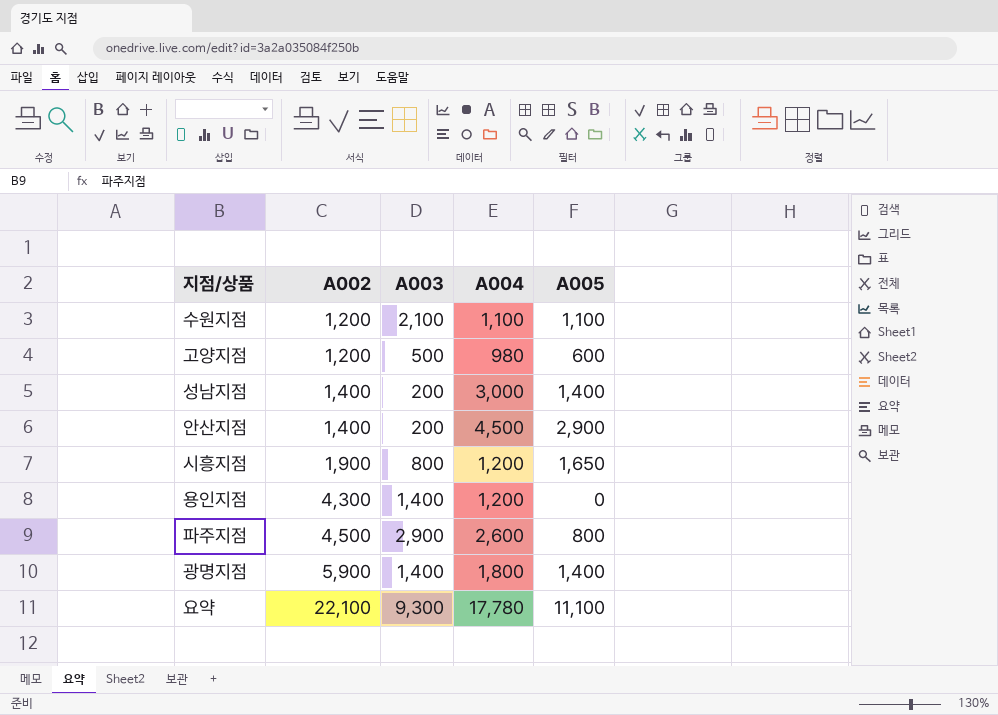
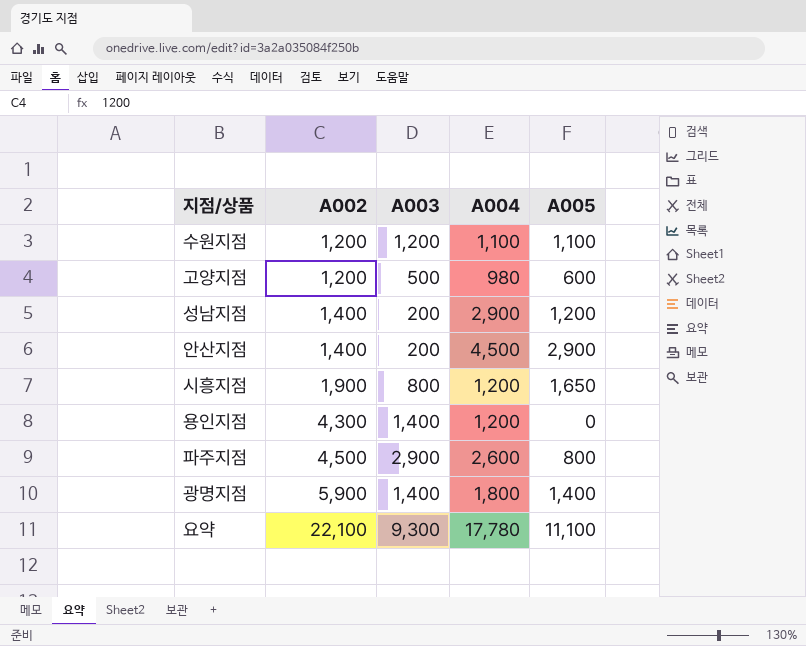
수원지점 | A003: 2,100 -> 1,200
성남지점 | A004: 3,000 -> 2,900
성남지점 | A005: 1,400 -> 1,200

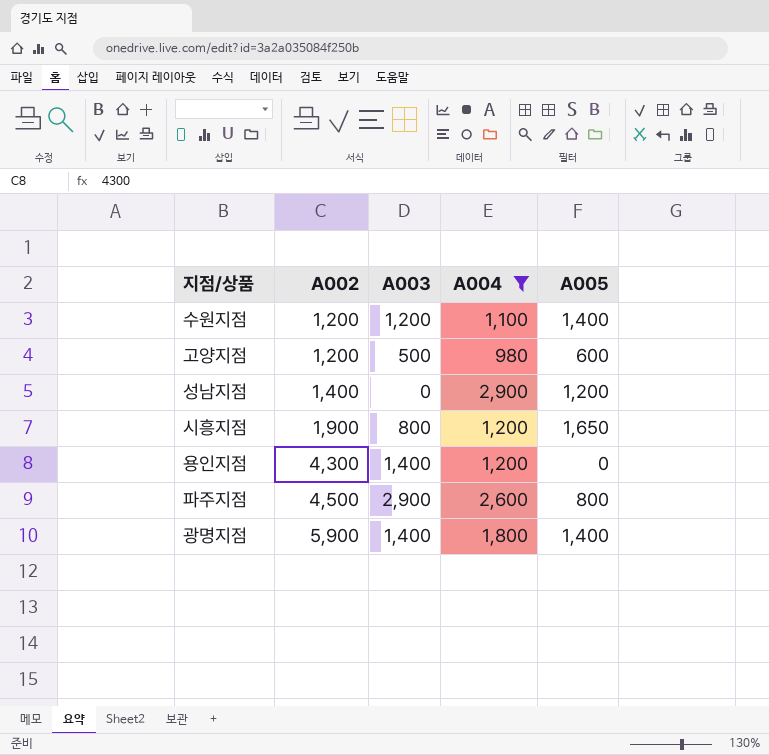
filter: none -> A004 <= 2,900
수원지점 | A005: 1,100 -> 1,400
성남지점 | A003: 200 -> 0

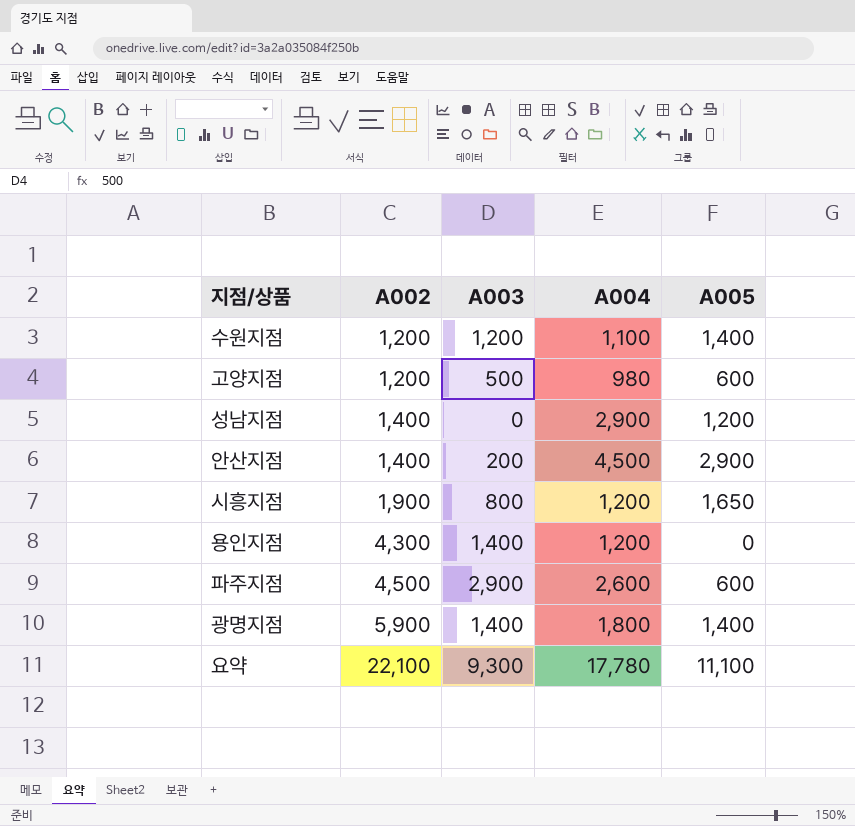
filter: A004 <= 2,900 -> none
파주지점 | A005: 800 -> 600

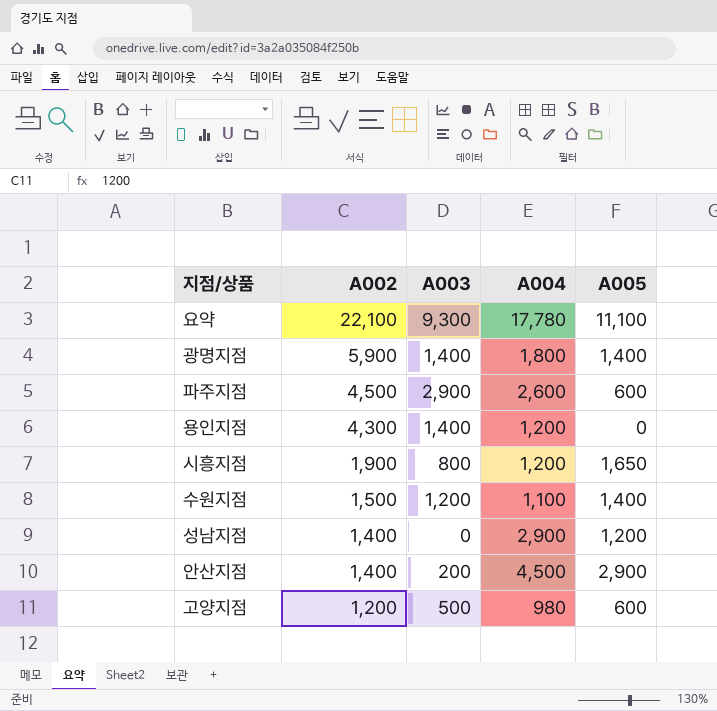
row order: A002 ascending -> A002 descending
수원지점 | A002: 1,200 -> 1,500

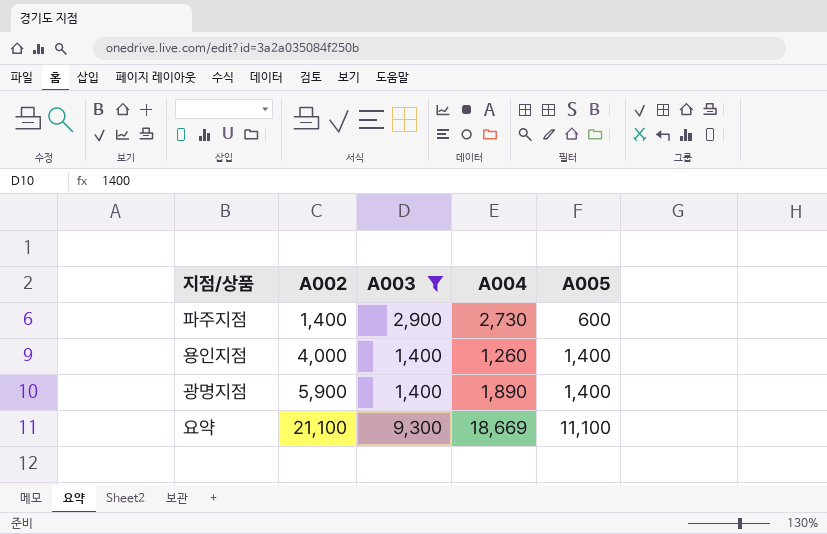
filter: none -> A003 >= 1,400
row order: A002 descending -> A002 ascending
파주지점 | A002: 4,500 -> 1,400
파주지점 | A004: 2,600 -> 2,730
용인지점 | A002: 4,300 -> 4,000
용인지점 | A004: 1,200 -> 1,260
용인지점 | A005: 0 -> 1,400
광명지점 | A004: 1,800 -> 1,890
요약 | A002: 22,100 -> 21,100
요약 | A004: 17,780 -> 18,669

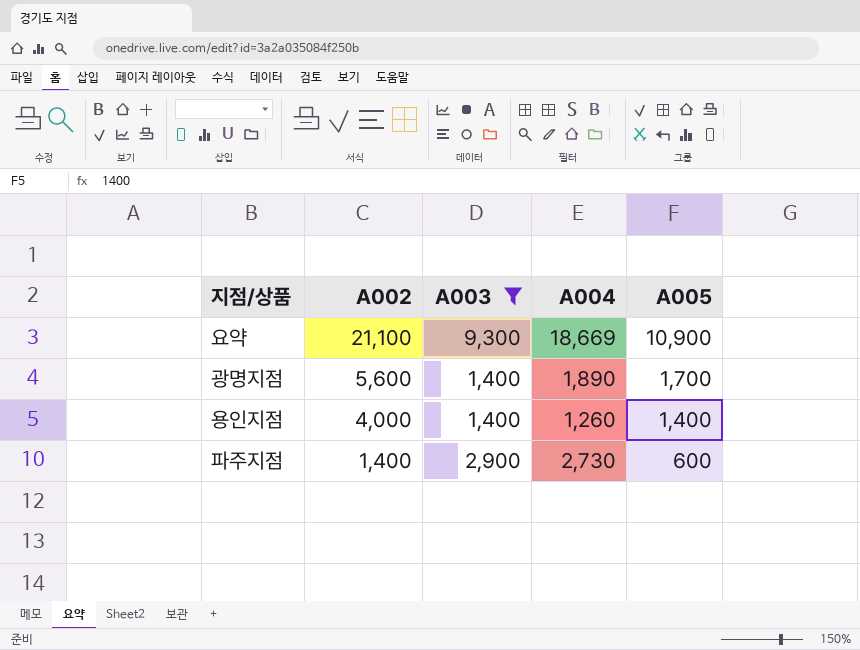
row order: A002 ascending -> A002 descending
요약 | A005: 11,100 -> 10,900
광명지점 | A002: 5,900 -> 5,600
광명지점 | A005: 1,400 -> 1,700

